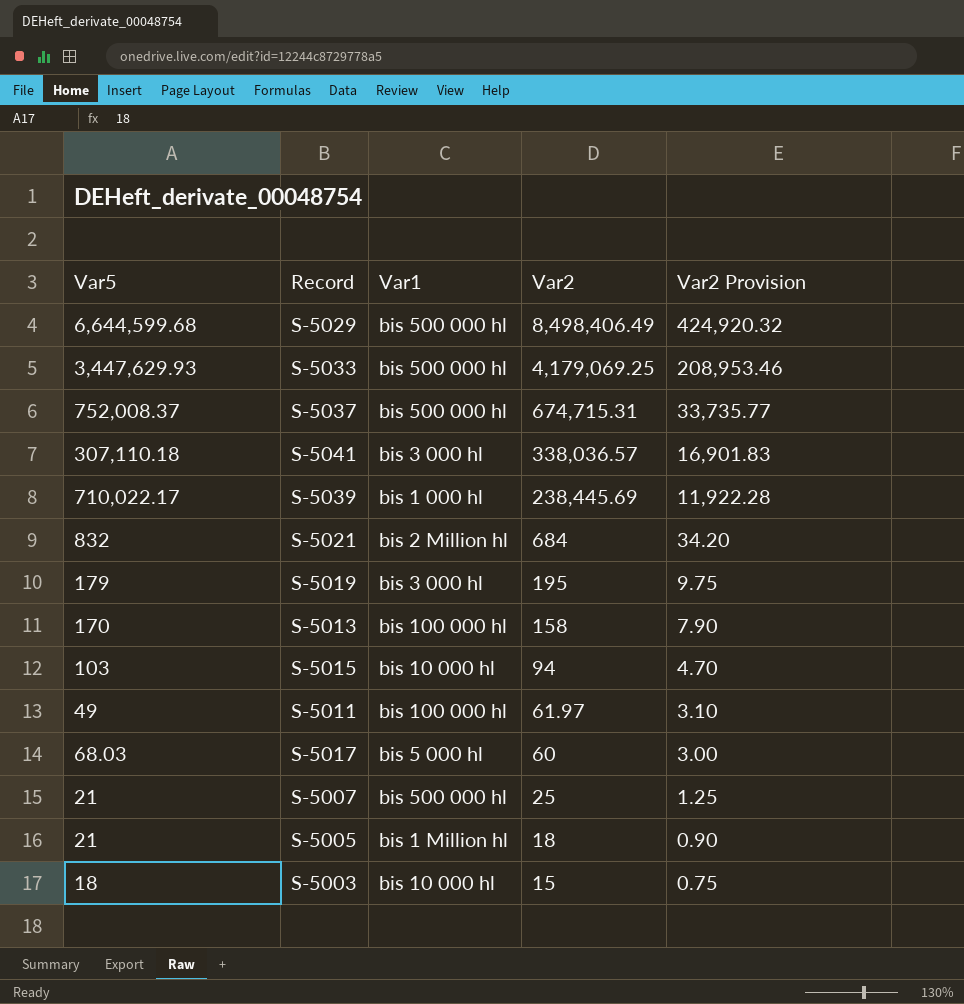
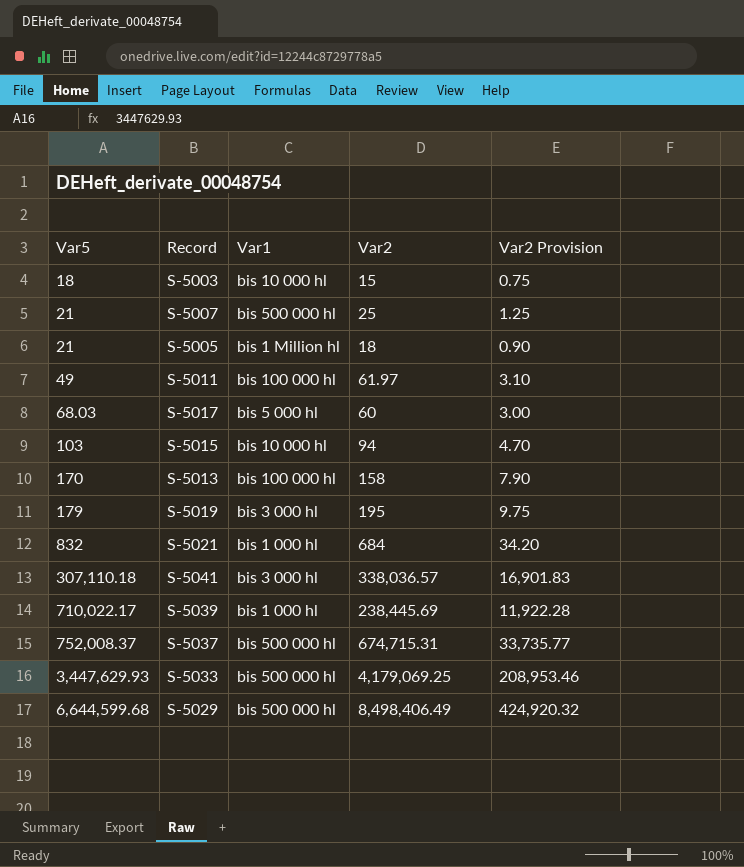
row order: Var2 descending -> Var5 ascending
S-5021 | Var1: bis 2 Million hl -> bis 1 000 hl

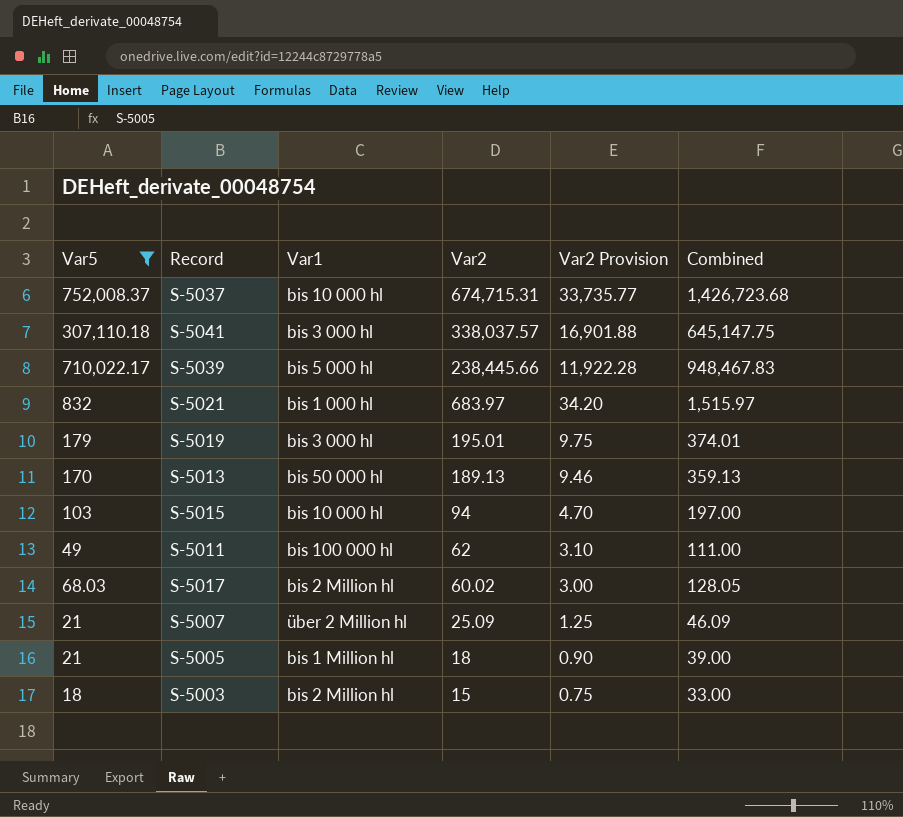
filter: none -> Var5 <= 752,008.37
row order: Var5 ascending -> Var2 descending
column Combined | formula: none -> [Var5] + [Var2]
S-5037 | Var1: bis 500 000 hl -> bis 10 000 hl
S-5041 | Var2: 338,036.57 -> 338,037.57
S-5041 | Var2 Provision: 16,901.83 -> 16,901.88
S-5039 | Var1: bis 1 000 hl -> bis 5 000 hl
S-5039 | Var2: 238,445.69 -> 238,445.66
S-5021 | Var2: 684 -> 683.97
S-5019 | Var2: 195 -> 195.01
S-5013 | Var1: bis 100 000 hl -> bis 50 000 hl
S-5013 | Var2: 158 -> 189.13
S-5013 | Var2 Provision: 7.90 -> 9.46
S-5011 | Var2: 61.97 -> 62
S-5017 | Var1: bis 5 000 hl -> bis 2 Million hl
S-5017 | Var2: 60 -> 60.02
S-5007 | Var1: bis 500 000 hl -> über 2 Million hl
S-5007 | Var2: 25 -> 25.09
S-5003 | Var1: bis 10 000 hl -> bis 2 Million hl

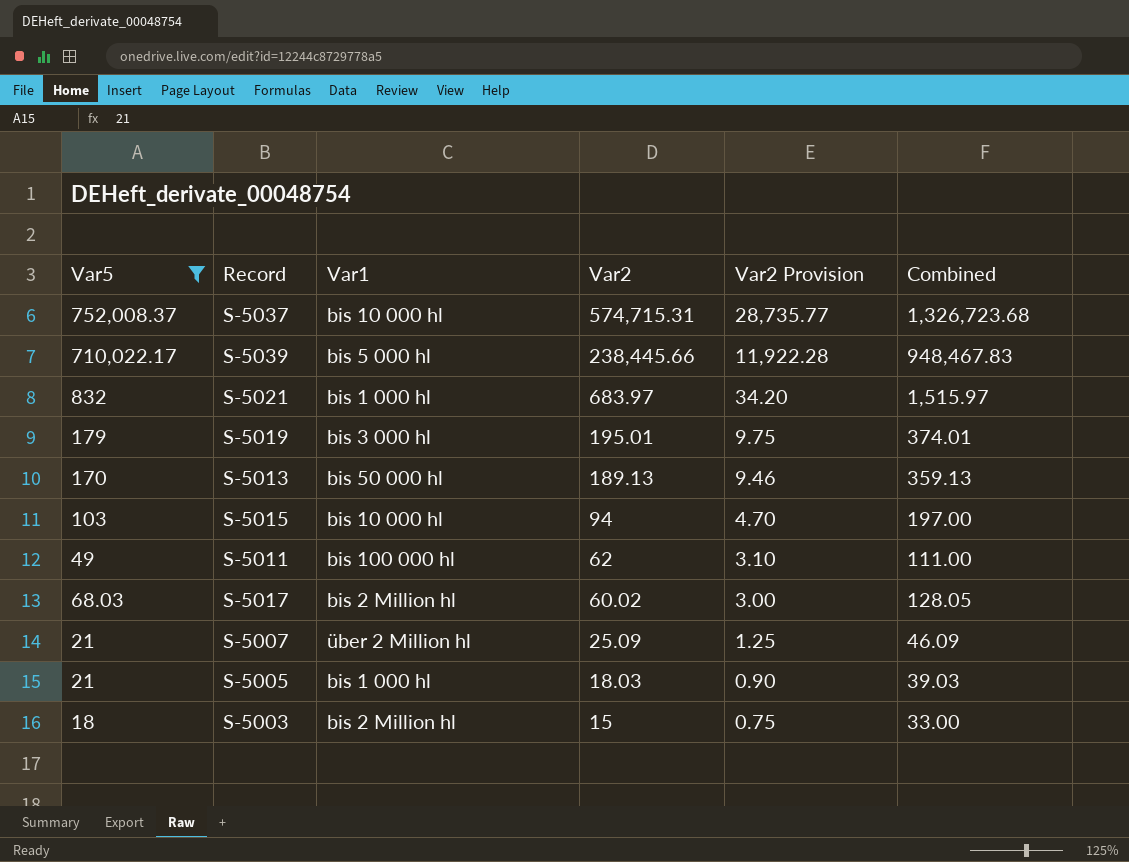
row S-5041: 307,110.18 | bis 3 000 hl | 338,037.57 | 16,901.88 | 645,147.75 -> none
S-5037 | Var2: 674,715.31 -> 574,715.31
S-5037 | Var2 Provision: 33,735.77 -> 28,735.77
S-5037 | Combined: 1,426,723.68 -> 1,326,723.68
S-5005 | Var1: bis 1 Million hl -> bis 1 000 hl
S-5005 | Var2: 18 -> 18.03
S-5005 | Combined: 39.00 -> 39.03

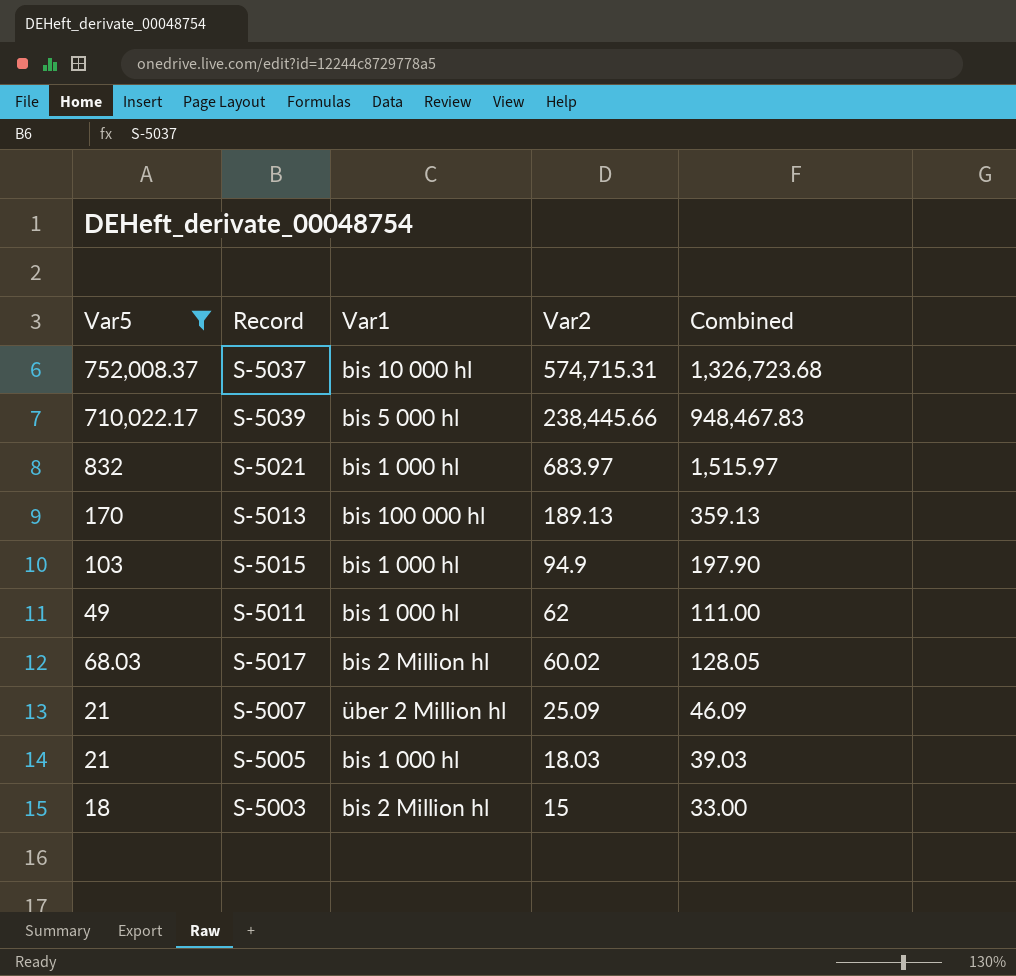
column Var2 Provision | formula: [Var2] * 0.05 -> none
row S-5019: 179 | bis 3 000 hl | 195.01 | 9.75 | 374.01 -> none
S-5013 | Var1: bis 50 000 hl -> bis 100 000 hl
S-5015 | Var1: bis 10 000 hl -> bis 1 000 hl
S-5015 | Var2: 94 -> 94.9
S-5015 | Combined: 197.00 -> 197.90
S-5011 | Var1: bis 100 000 hl -> bis 1 000 hl

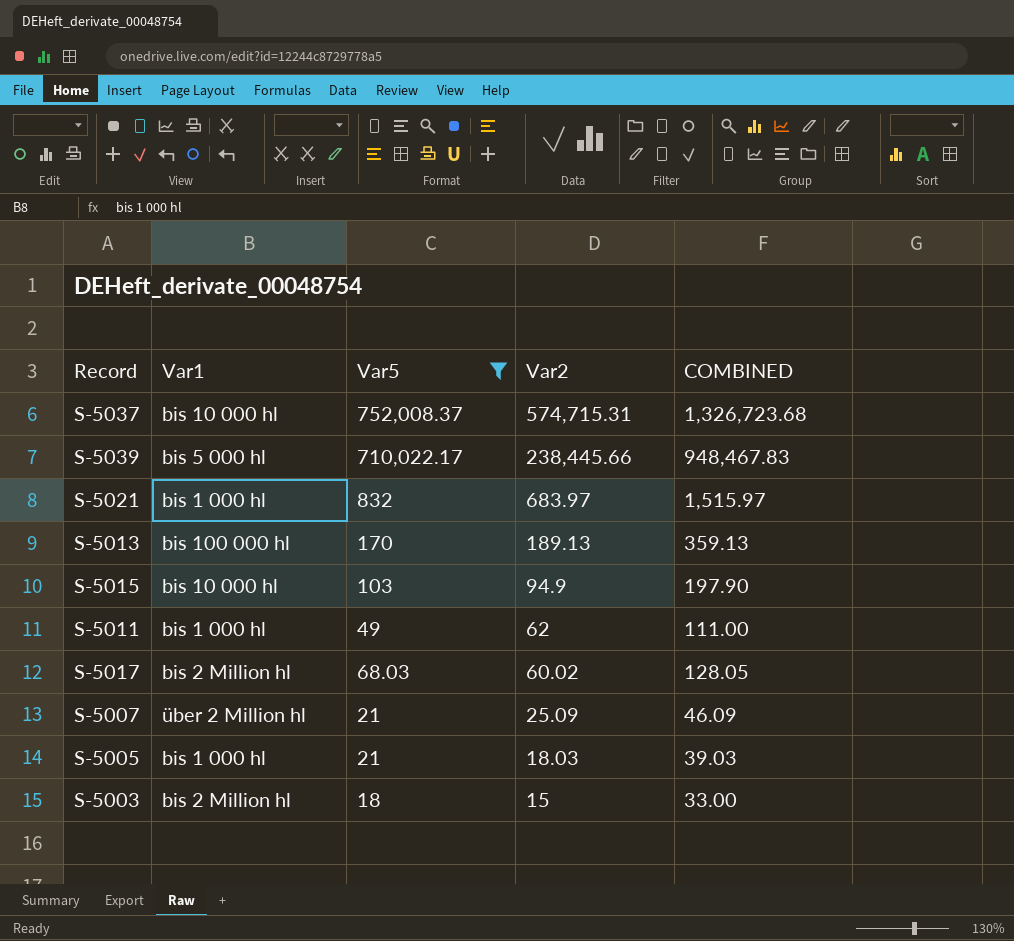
column Var5 | position: 1 -> 3
column name: Combined -> COMBINED
S-5015 | Var1: bis 1 000 hl -> bis 10 000 hl

